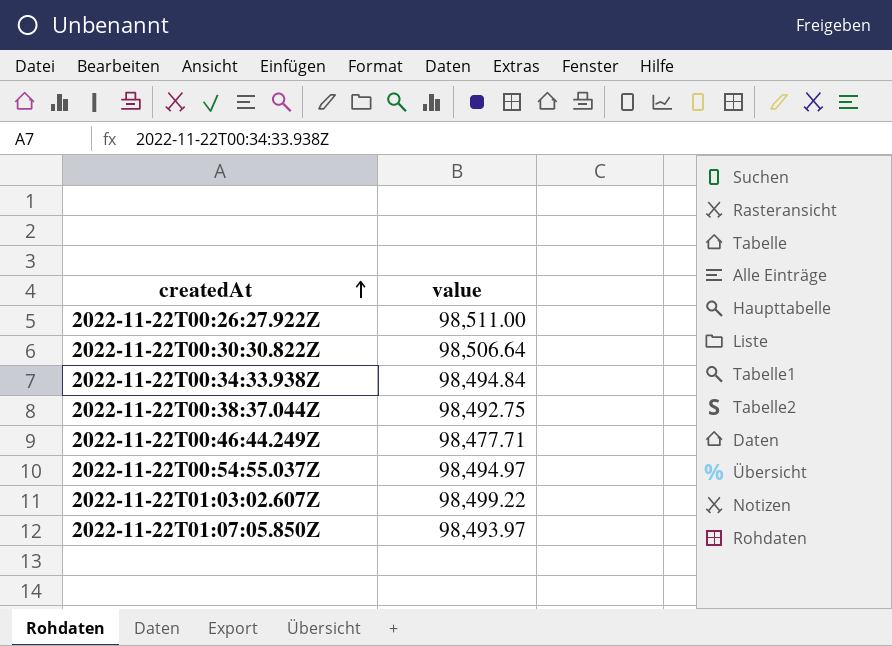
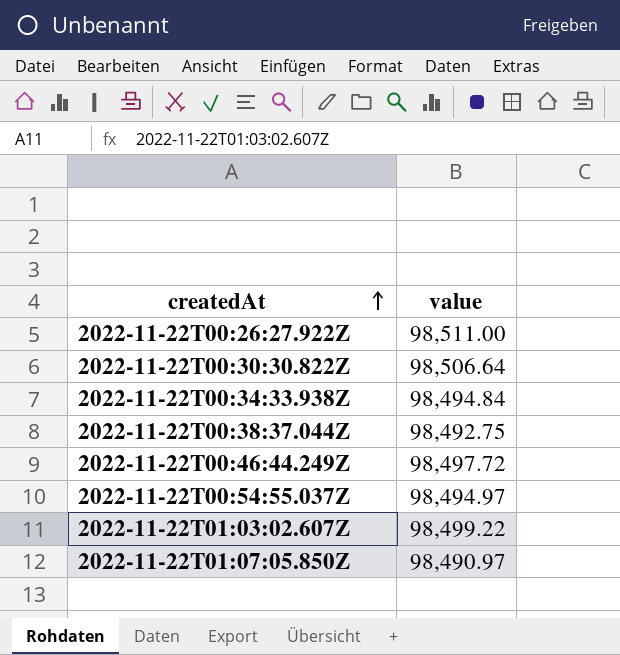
2022-11-22T00:46:44.249Z | value: 98,477.71 -> 98,497.72
2022-11-22T01:07:05.850Z | value: 98,493.97 -> 98,490.97

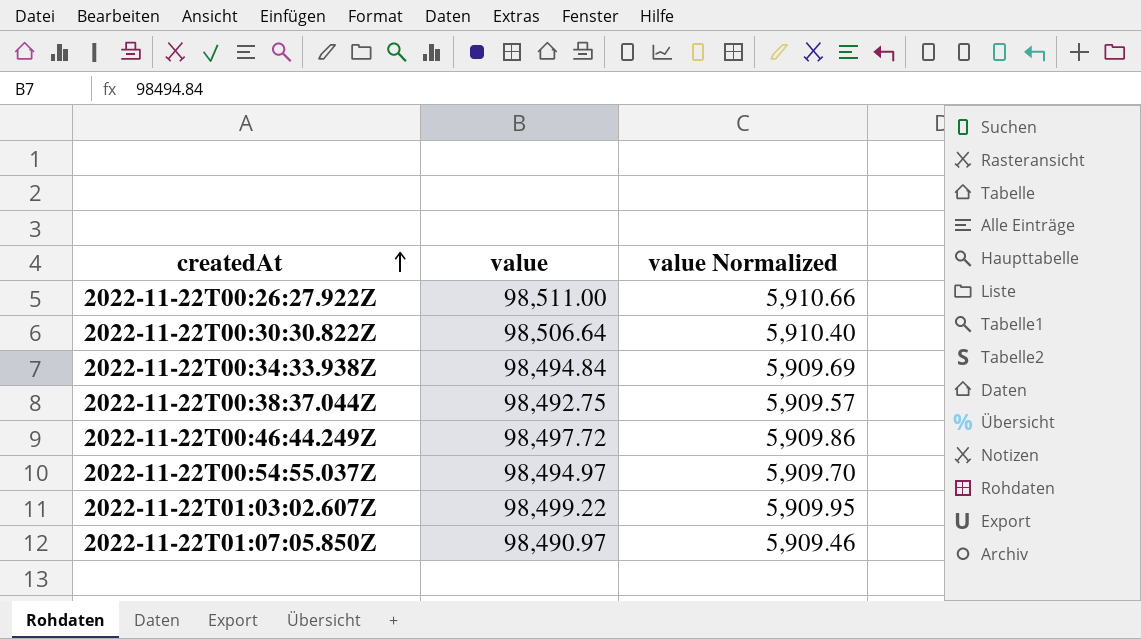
column value Normalized | formula: none -> [value] * 0.06

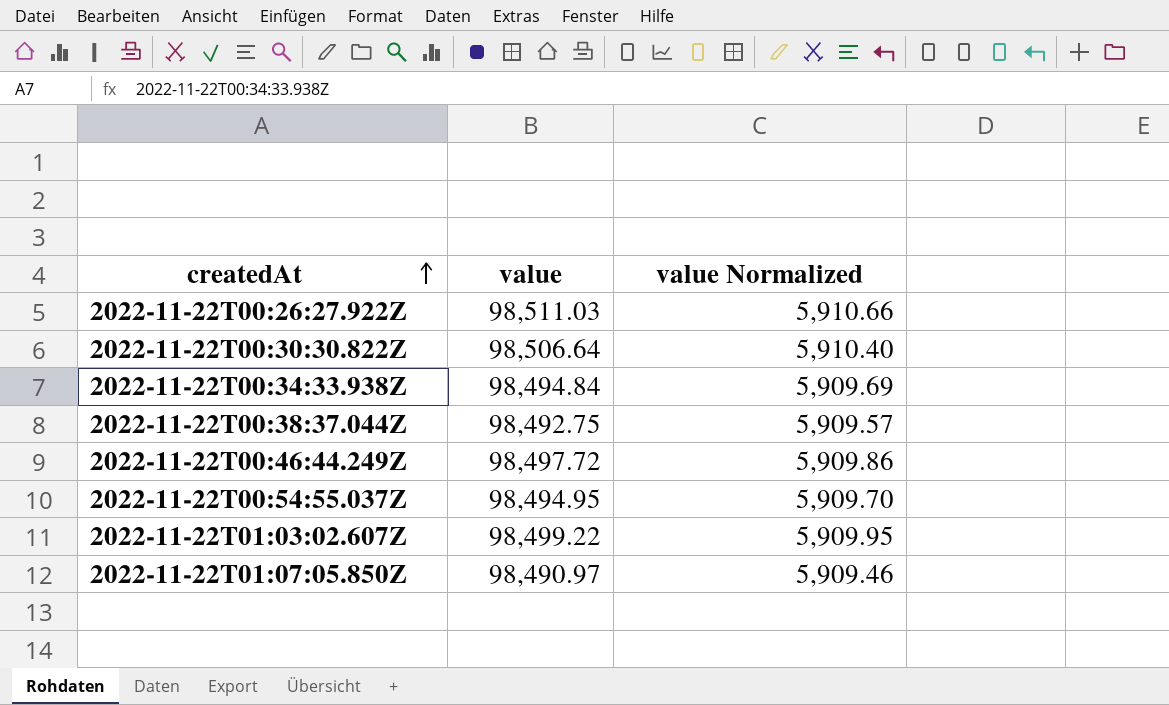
2022-11-22T00:26:27.922Z | value: 98,511.00 -> 98,511.03
2022-11-22T00:54:55.037Z | value: 98,494.97 -> 98,494.95

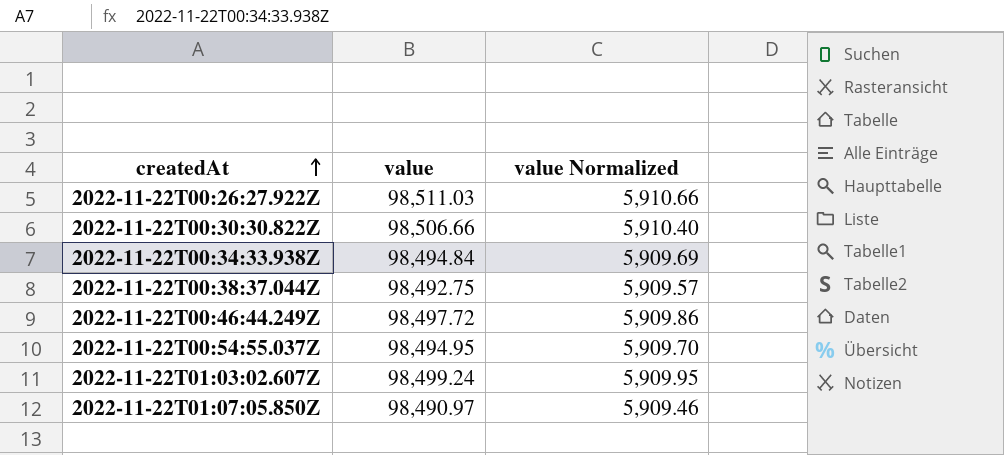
2022-11-22T00:30:30.822Z | value: 98,506.64 -> 98,506.66
2022-11-22T01:03:02.607Z | value: 98,499.22 -> 98,499.24

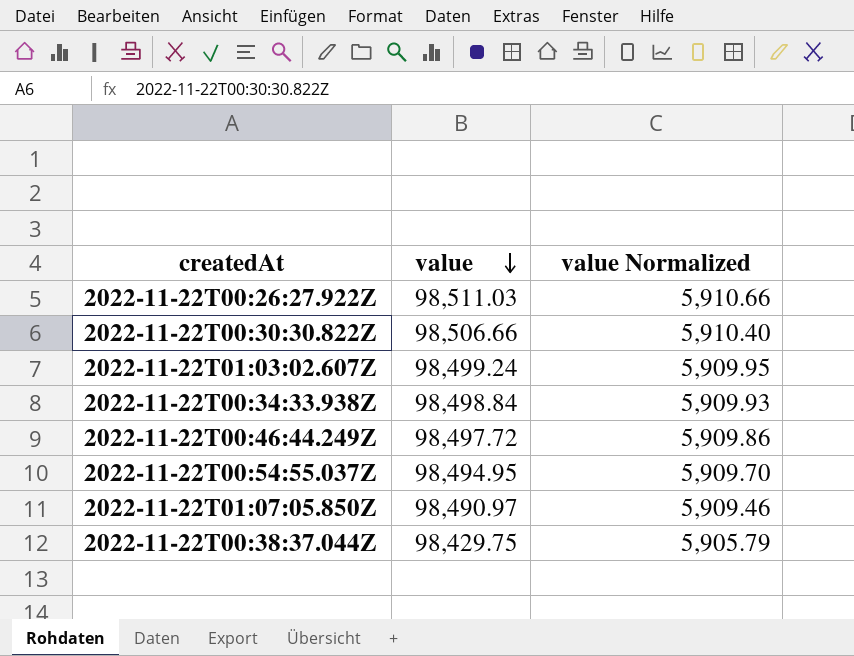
row order: createdAt ascending -> value descending
2022-11-22T00:34:33.938Z | value: 98,494.84 -> 98,498.84
2022-11-22T00:34:33.938Z | value Normalized: 5,909.69 -> 5,909.93
2022-11-22T00:38:37.044Z | value: 98,492.75 -> 98,429.75
2022-11-22T00:38:37.044Z | value Normalized: 5,909.57 -> 5,905.79

